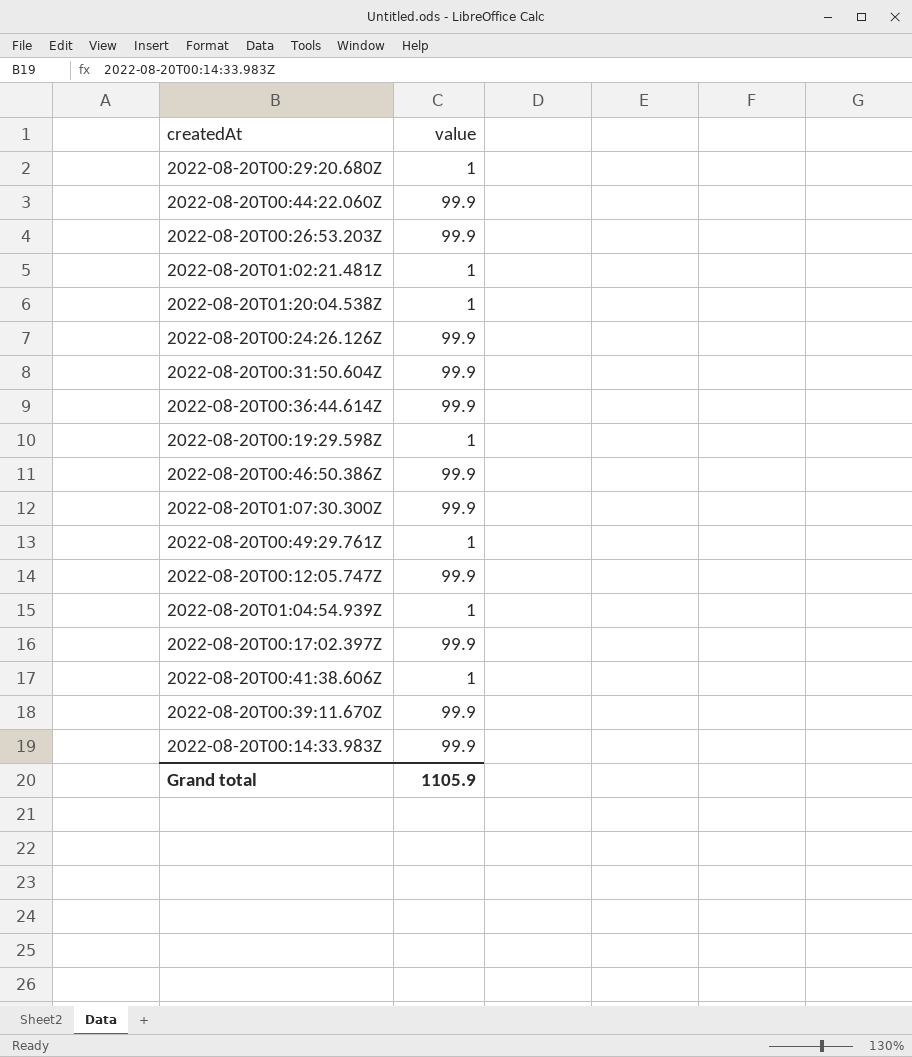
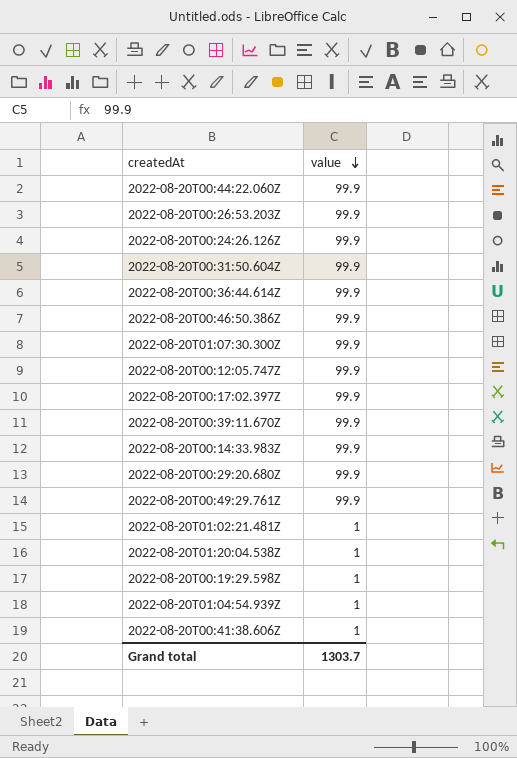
row order: none -> value descending
2022-08-20T00:29:20.680Z | value: 1 -> 99.9
2022-08-20T00:49:29.761Z | value: 1 -> 99.9
Grand total | value: 1105.9 -> 1303.7

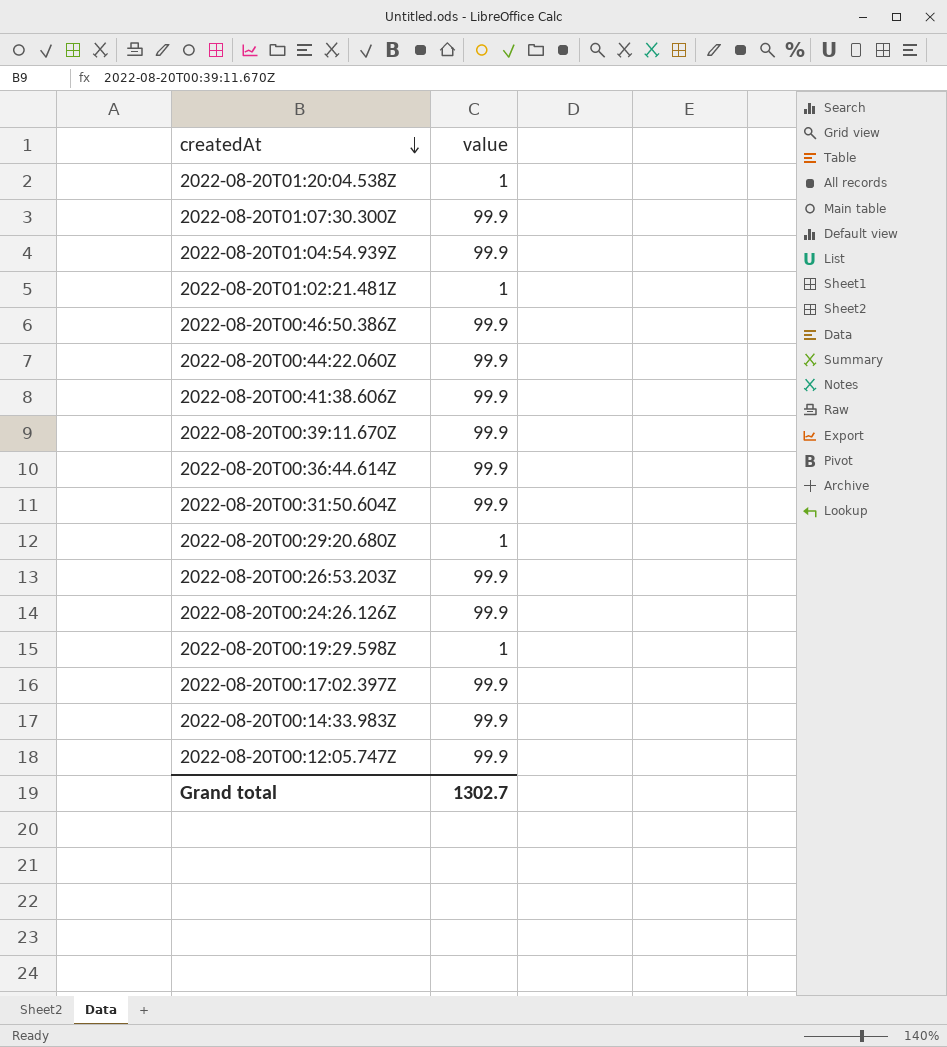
row order: value descending -> createdAt descending
row 2022-08-20T00:49:29.761Z: 99.9 -> none
2022-08-20T01:04:54.939Z | value: 1 -> 99.9
2022-08-20T00:41:38.606Z | value: 1 -> 99.9
2022-08-20T00:29:20.680Z | value: 99.9 -> 1
Grand total | value: 1303.7 -> 1302.7

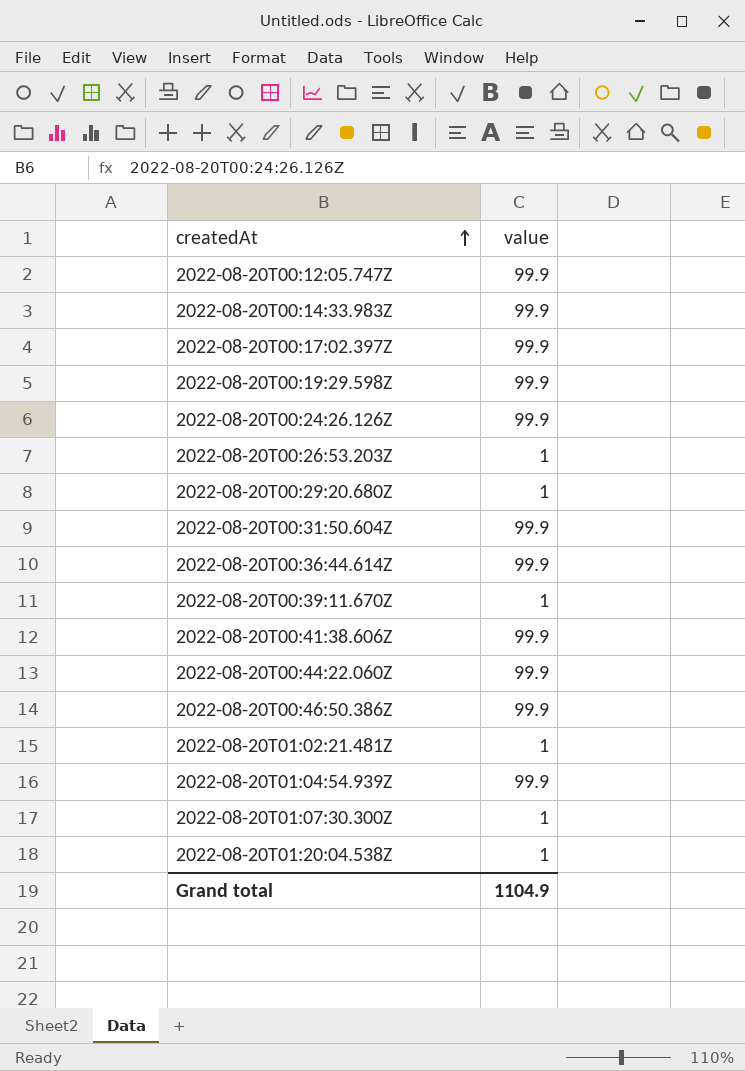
row order: createdAt descending -> createdAt ascending
2022-08-20T00:19:29.598Z | value: 1 -> 99.9
2022-08-20T00:26:53.203Z | value: 99.9 -> 1
2022-08-20T00:39:11.670Z | value: 99.9 -> 1
2022-08-20T01:07:30.300Z | value: 99.9 -> 1
Grand total | value: 1302.7 -> 1104.9

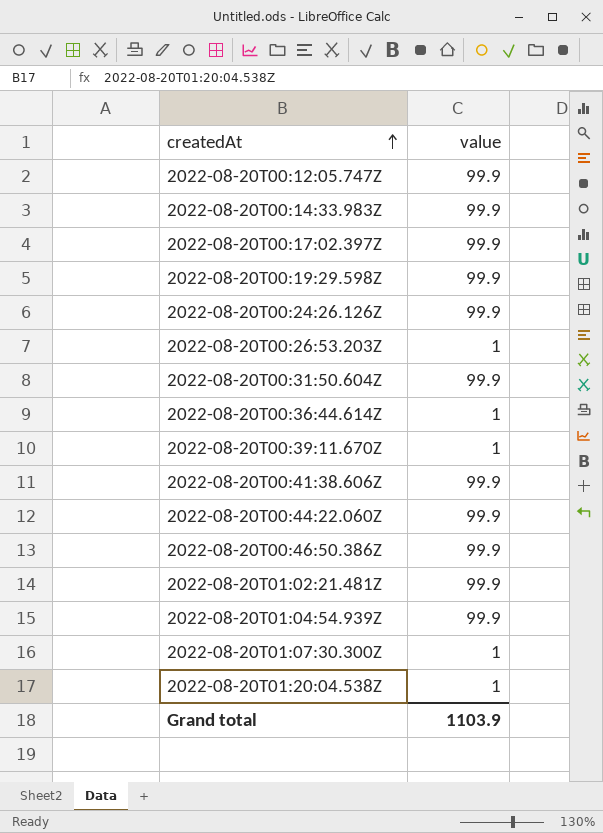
row 2022-08-20T00:29:20.680Z: 1 -> none
2022-08-20T00:36:44.614Z | value: 99.9 -> 1
2022-08-20T01:02:21.481Z | value: 1 -> 99.9
Grand total | value: 1104.9 -> 1103.9

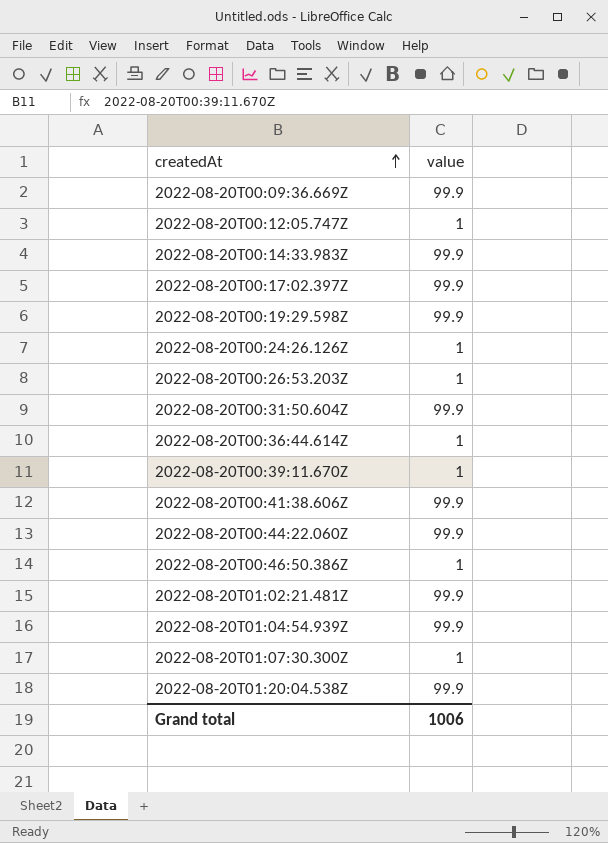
row 2022-08-20T00:09:36.669Z: none -> 99.9
2022-08-20T00:12:05.747Z | value: 99.9 -> 1
2022-08-20T00:24:26.126Z | value: 99.9 -> 1
2022-08-20T00:46:50.386Z | value: 99.9 -> 1
2022-08-20T01:20:04.538Z | value: 1 -> 99.9
Grand total | value: 1103.9 -> 1006

